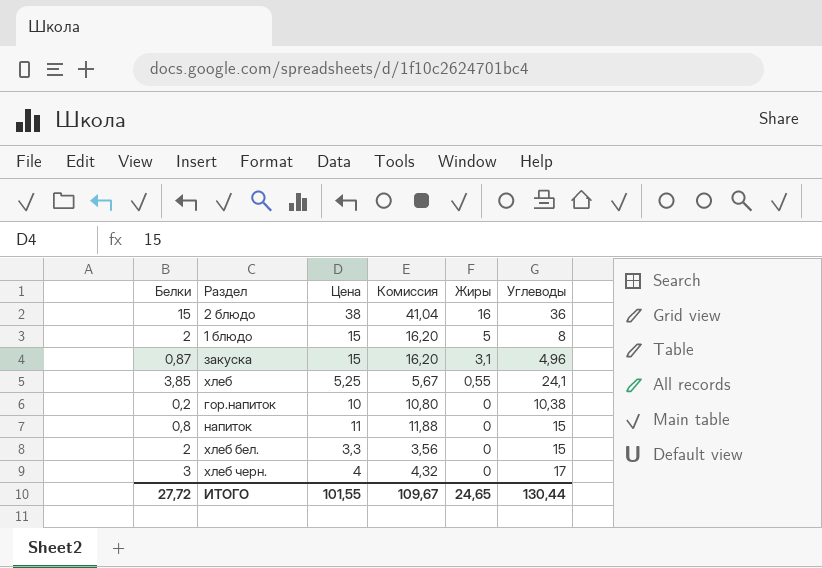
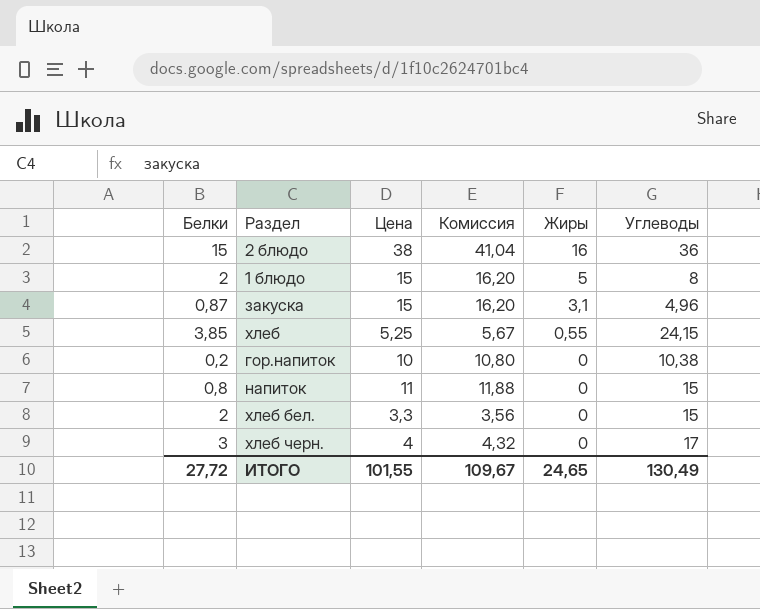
хлеб | Углеводы: 24,1 -> 24,15
ИТОГО | Углеводы: 130,44 -> 130,49

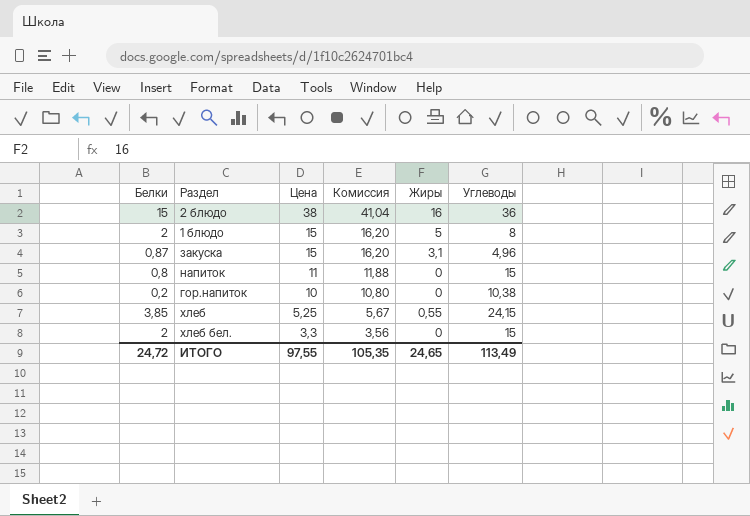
row order: Жиры descending -> Цена descending
row хлеб черн.: 3 | 4 | 4,32 | 0 | 17 -> none
ИТОГО | Белки: 27,72 -> 24,72
ИТОГО | Цена: 101,55 -> 97,55
ИТОГО | Комиссия: 109,67 -> 105,35
ИТОГО | Углеводы: 130,49 -> 113,49

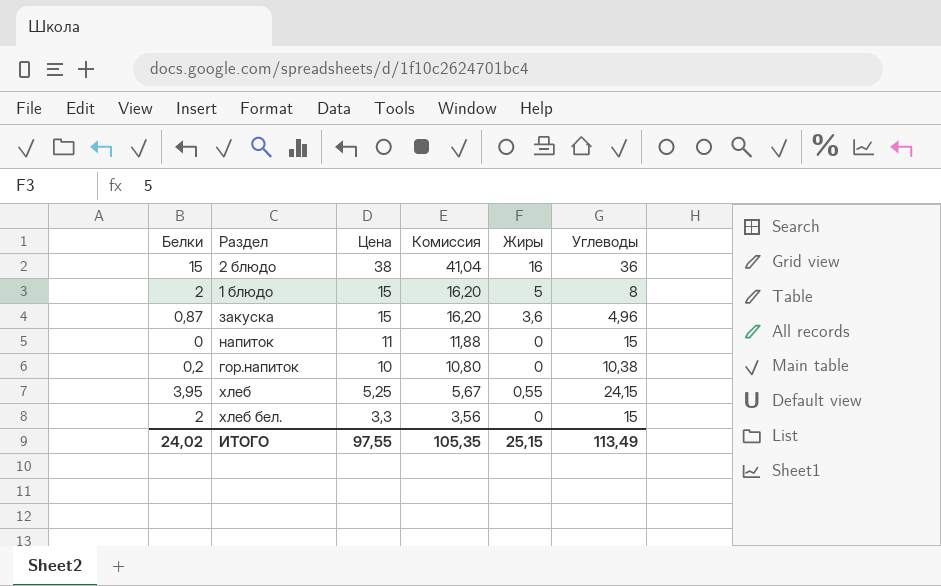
закуска | Жиры: 3,1 -> 3,6
напиток | Белки: 0,8 -> 0
хлеб | Белки: 3,85 -> 3,95
ИТОГО | Белки: 24,72 -> 24,02
ИТОГО | Жиры: 24,65 -> 25,15

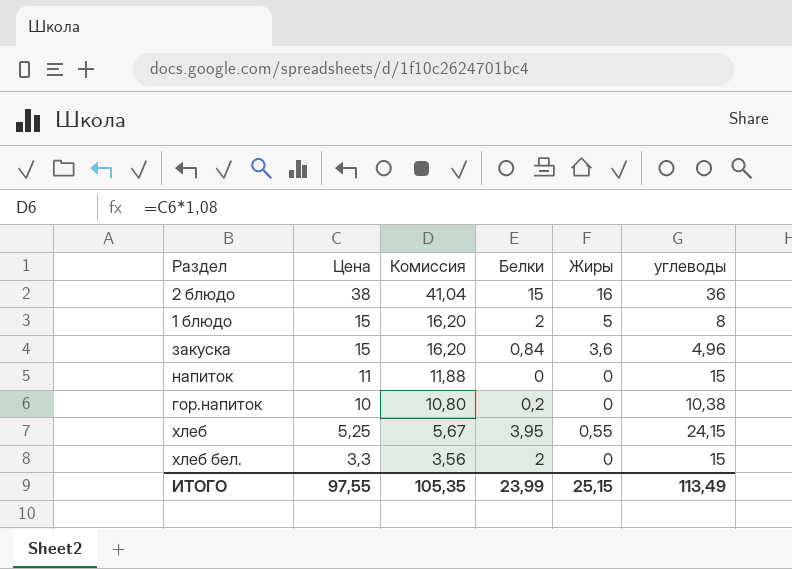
column Белки | position: 1 -> 4
column name: Углеводы -> углеводы
закуска | Белки: 0,87 -> 0,84
ИТОГО | Белки: 24,02 -> 23,99

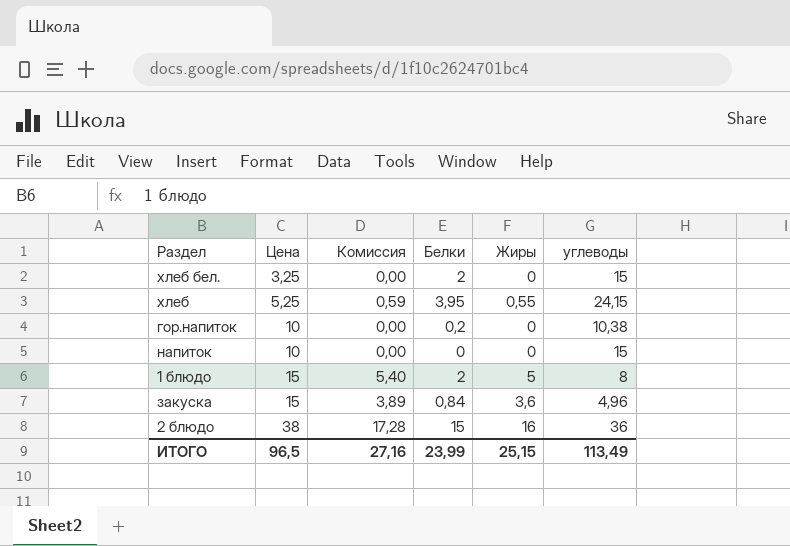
row order: Цена descending -> Цена ascending
column Комиссия | formula: [Цена] * 1,08 -> [Жиры] * 1,08
хлеб бел. | Цена: 3,3 -> 3,25
напиток | Цена: 11 -> 10
ИТОГО | Цена: 97,55 -> 96,5
ИТОГО | Комиссия: 105,35 -> 27,16

